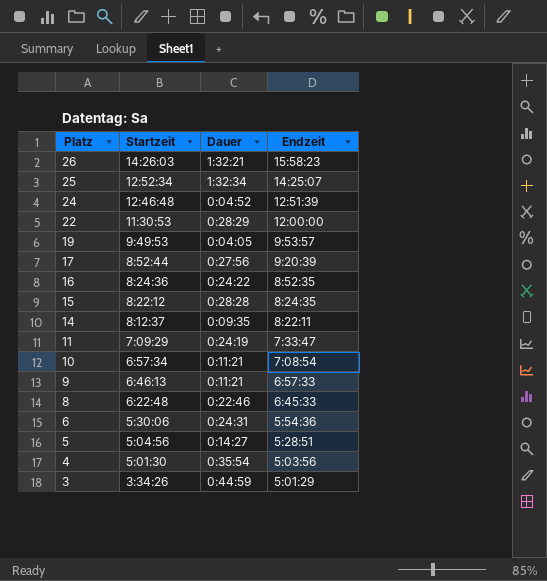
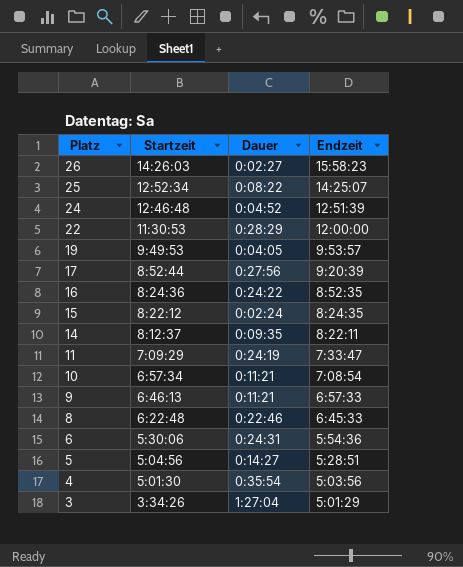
26 | Dauer: 1:32:21 -> 0:02:27
25 | Dauer: 1:32:34 -> 0:08:22
15 | Dauer: 0:28:28 -> 0:02:24
3 | Dauer: 0:44:59 -> 1:27:04

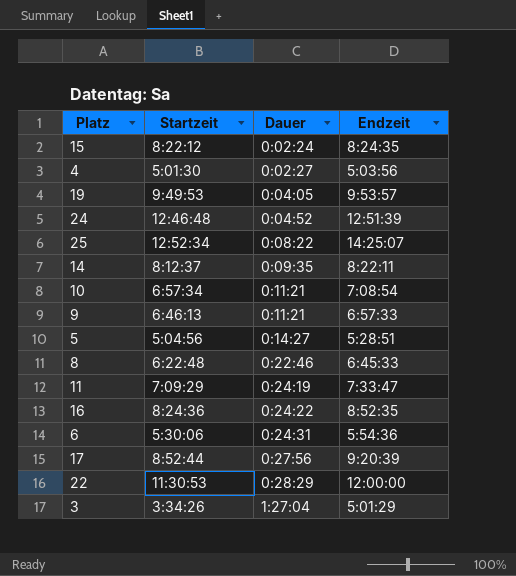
row order: Platz descending -> Dauer ascending
row 26: 14:26:03 | 0:02:27 | 15:58:23 -> none
4 | Dauer: 0:35:54 -> 0:02:27

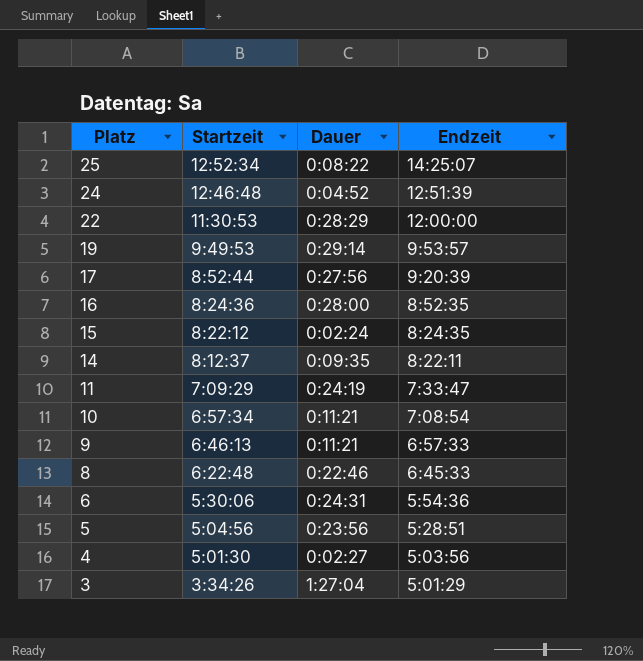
row order: Dauer ascending -> Platz descending
19 | Dauer: 0:04:05 -> 0:29:14
16 | Dauer: 0:24:22 -> 0:28:00
5 | Dauer: 0:14:27 -> 0:23:56

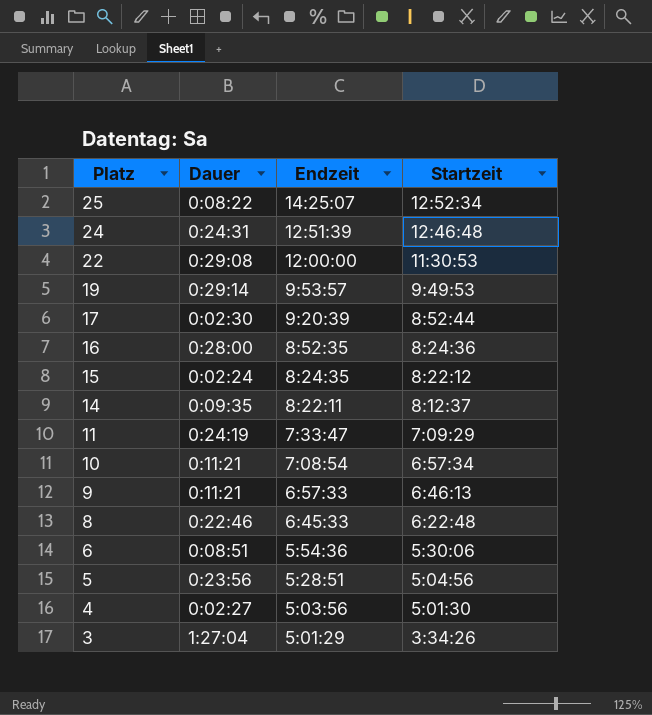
column Startzeit | position: 2 -> 4
24 | Dauer: 0:04:52 -> 0:24:31
22 | Dauer: 0:28:29 -> 0:29:08
17 | Dauer: 0:27:56 -> 0:02:30
6 | Dauer: 0:24:31 -> 0:08:51

